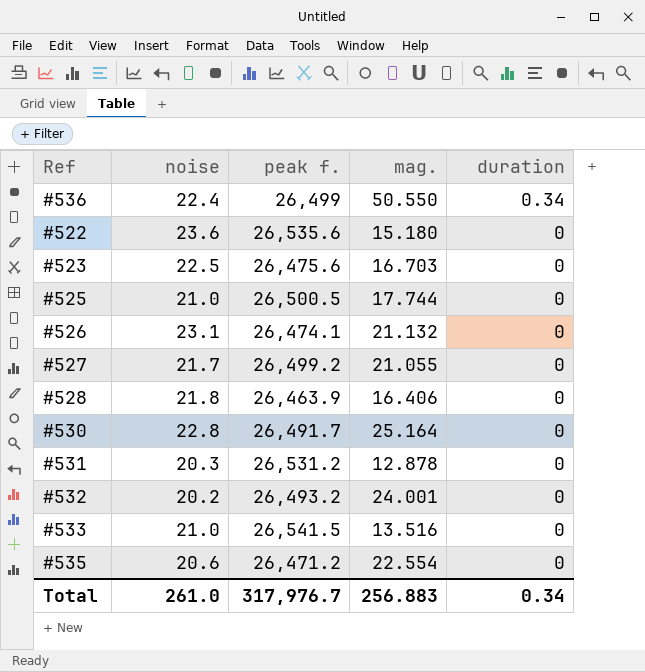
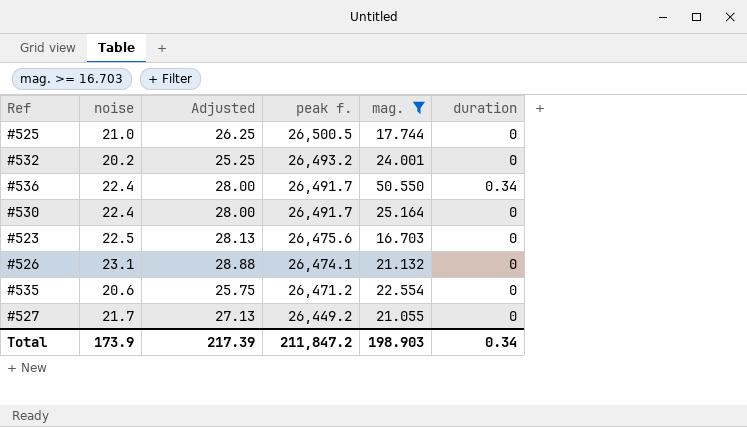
filter: none -> mag. >= 16.703
row order: duration descending -> peak f. descending
column Adjusted | formula: none -> [noise] * 1.25
#536 | peak f.: 26,499 -> 26,491.7
#530 | noise: 22.8 -> 22.4
#527 | peak f.: 26,499.2 -> 26,449.2
Total | noise: 261.0 -> 173.9
Total | peak f.: 317,976.7 -> 211,847.2
Total | mag.: 256.883 -> 198.903

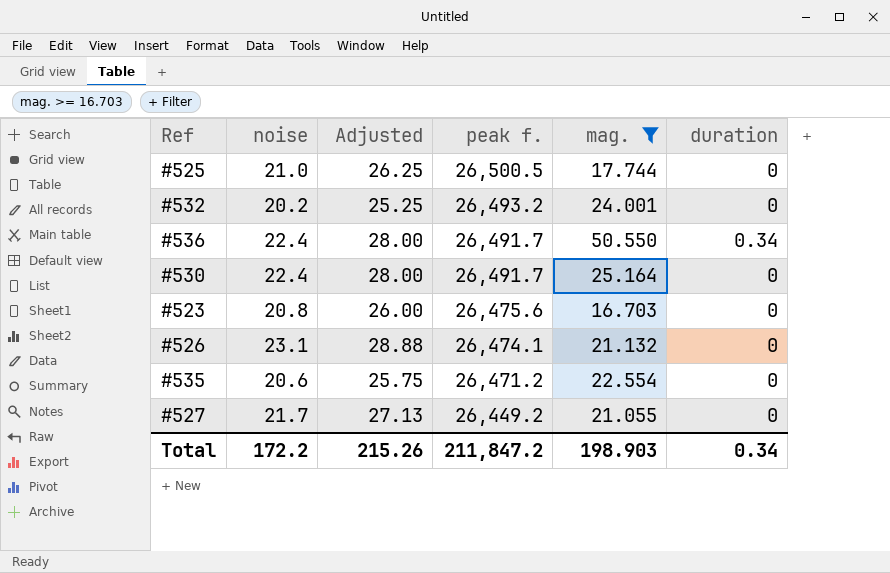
#523 | noise: 22.5 -> 20.8
#523 | Adjusted: 28.13 -> 26.00
Total | noise: 173.9 -> 172.2
Total | Adjusted: 217.39 -> 215.26

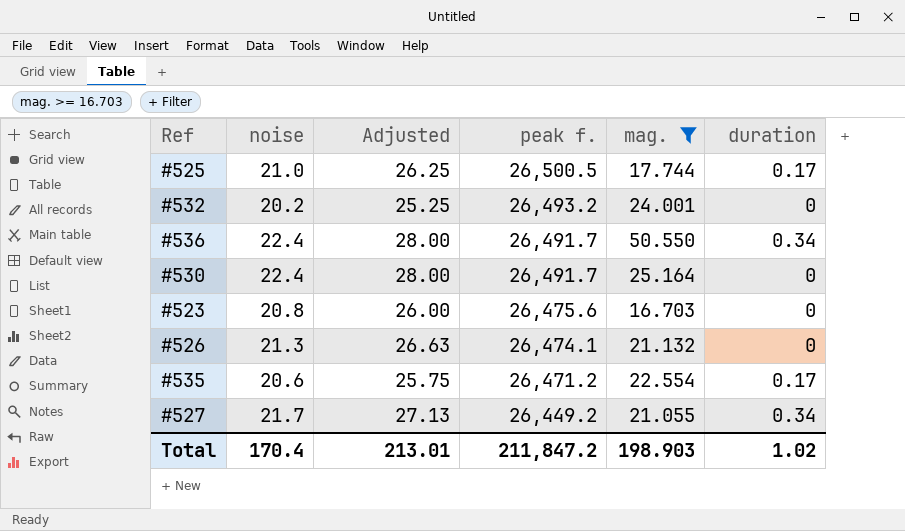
#525 | duration: 0 -> 0.17
#526 | noise: 23.1 -> 21.3
#526 | Adjusted: 28.88 -> 26.63
#535 | duration: 0 -> 0.17
#527 | duration: 0 -> 0.34
Total | noise: 172.2 -> 170.4
Total | Adjusted: 215.26 -> 213.01
Total | duration: 0.34 -> 1.02

